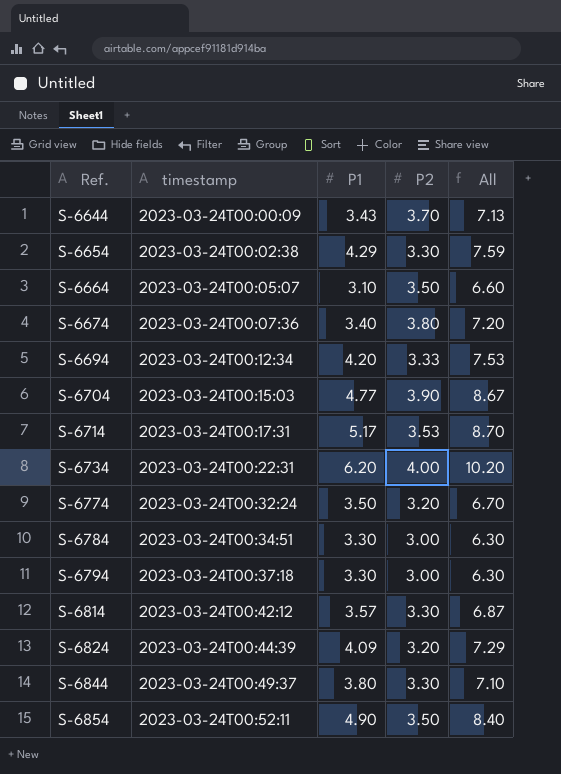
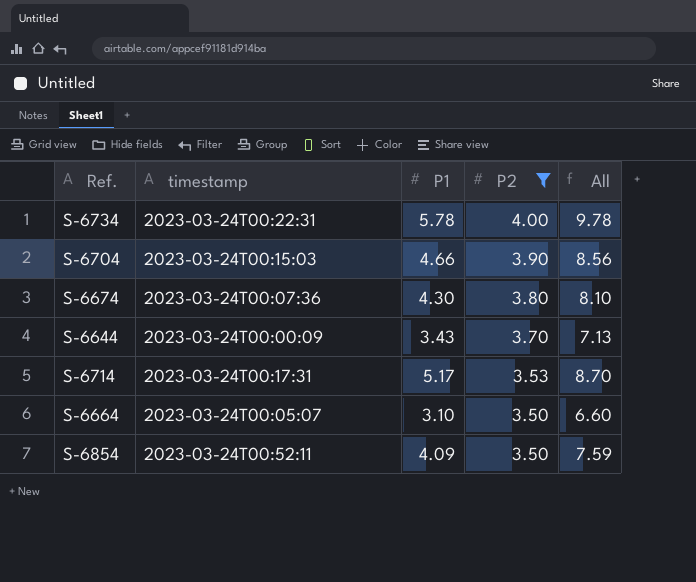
filter: none -> P2 >= 3.50
row order: Ref. ascending -> P2 descending
S-6734 | P1: 6.20 -> 5.78
S-6734 | All: 10.20 -> 9.78
S-6704 | P1: 4.77 -> 4.66
S-6704 | All: 8.67 -> 8.56
S-6674 | P1: 3.40 -> 4.30
S-6674 | All: 7.20 -> 8.10
S-6854 | P1: 4.90 -> 4.09
S-6854 | All: 8.40 -> 7.59

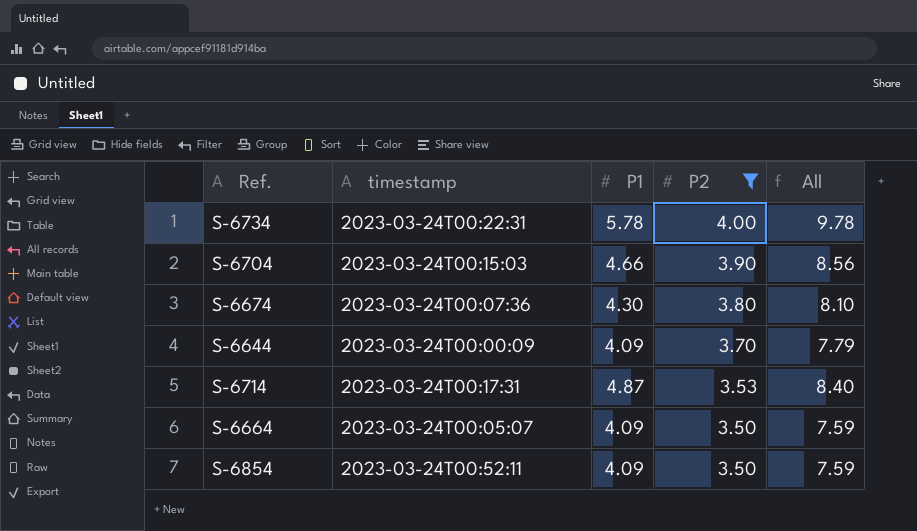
S-6644 | P1: 3.43 -> 4.09
S-6644 | All: 7.13 -> 7.79
S-6714 | P1: 5.17 -> 4.87
S-6714 | All: 8.70 -> 8.40
S-6664 | P1: 3.10 -> 4.09
S-6664 | All: 6.60 -> 7.59

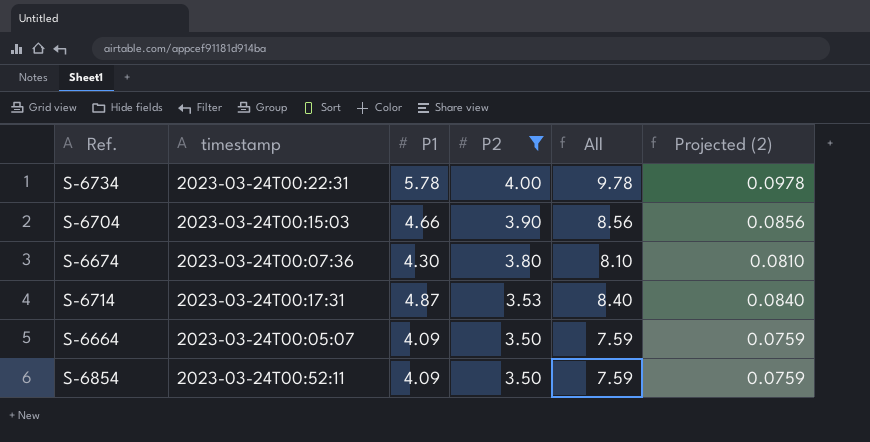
column Projected (2) | formula: none -> [All] * 0.01
row S-6644: 2023-03-24T00:00:09 | 4.09 | 3.70 | 7.79 -> none

